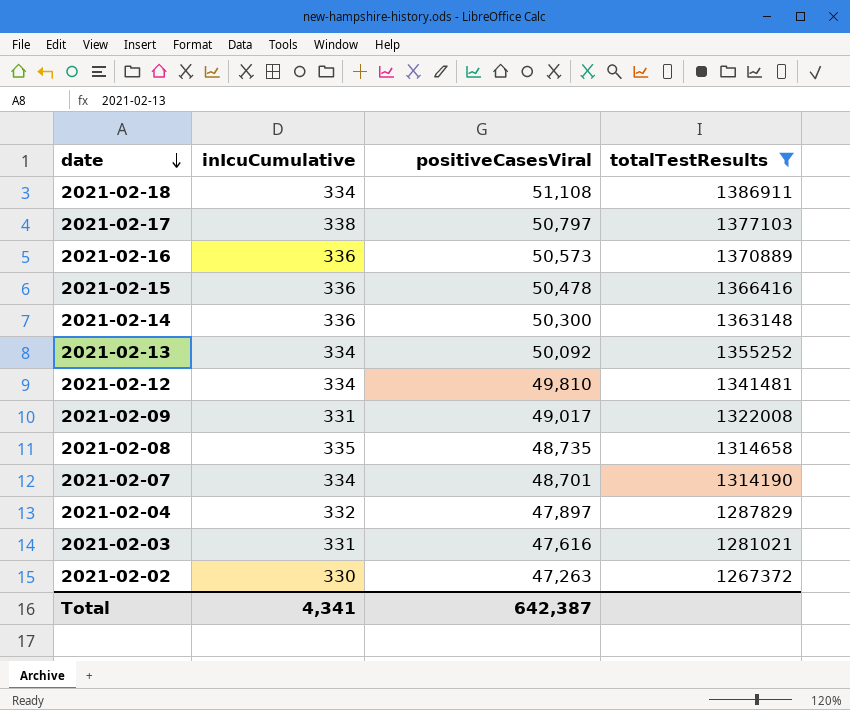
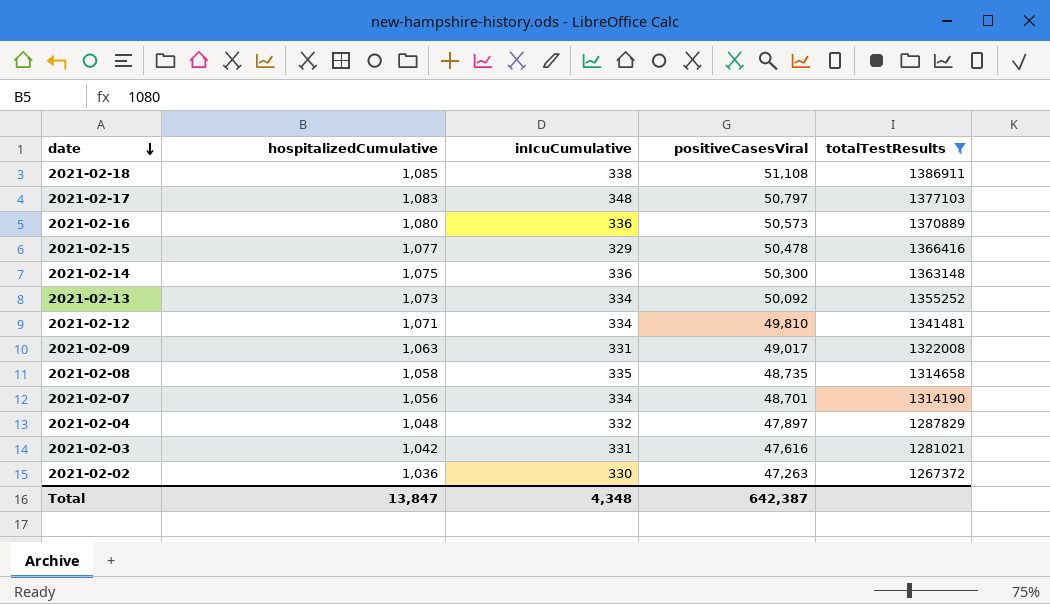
column hospitalizedCumulative | position: none -> 2
2021-02-18 | inIcuCumulative: 334 -> 338
2021-02-17 | inIcuCumulative: 338 -> 348
2021-02-15 | inIcuCumulative: 336 -> 329
Total | inIcuCumulative: 4,341 -> 4,348

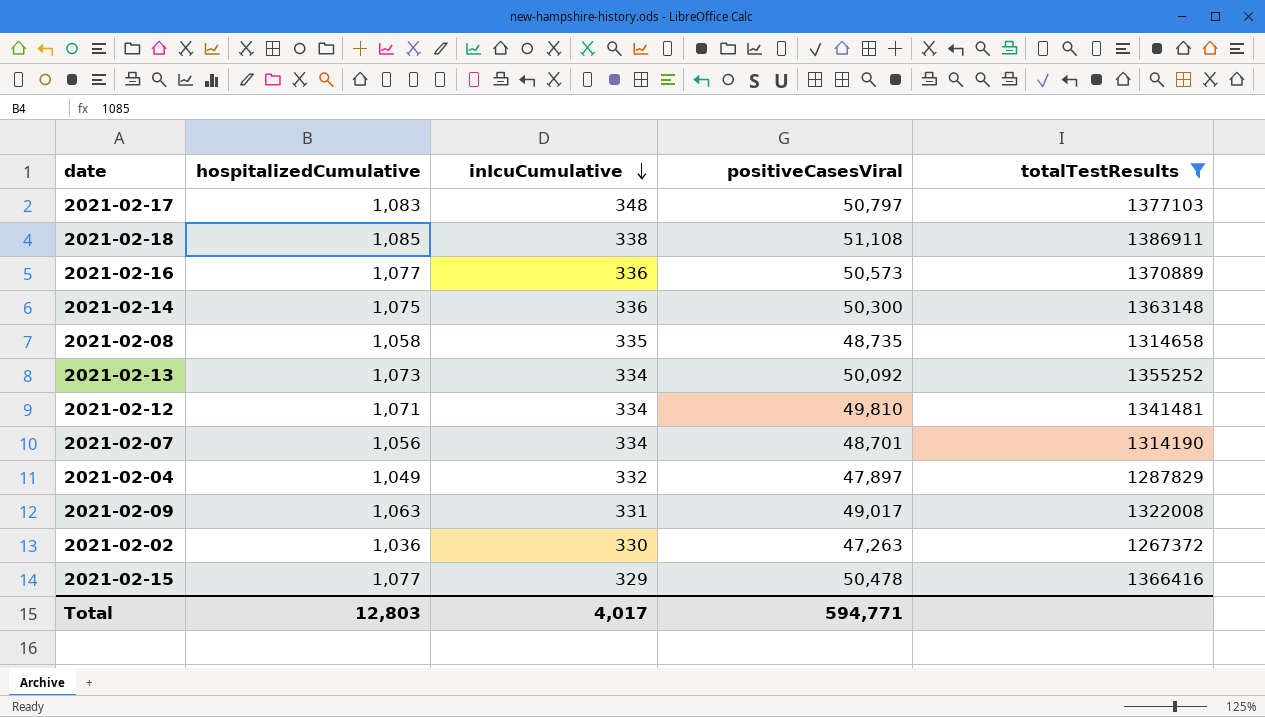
row order: date descending -> inIcuCumulative descending
row 2021-02-03: 1,042 | 331 | 47,616 | 1281021 -> none
2021-02-16 | hospitalizedCumulative: 1,080 -> 1,077
2021-02-04 | hospitalizedCumulative: 1,048 -> 1,049
Total | hospitalizedCumulative: 13,847 -> 12,803
Total | inIcuCumulative: 4,348 -> 4,017
Total | positiveCasesViral: 642,387 -> 594,771

